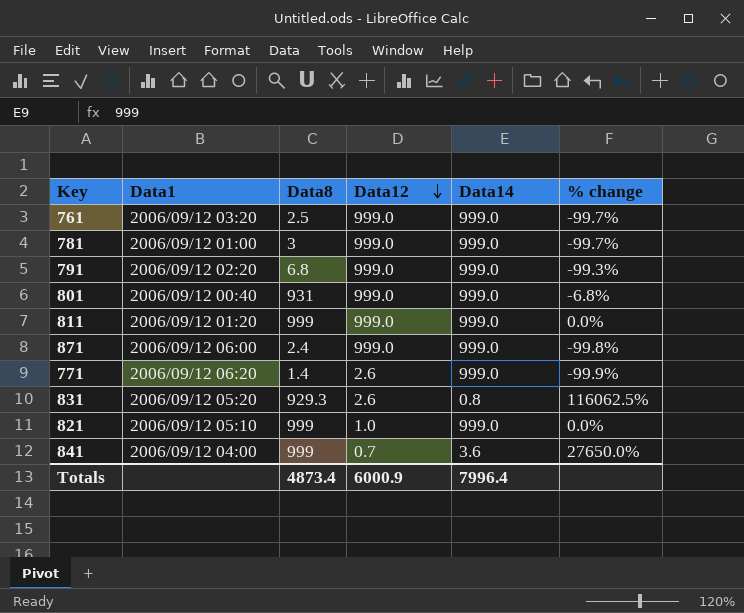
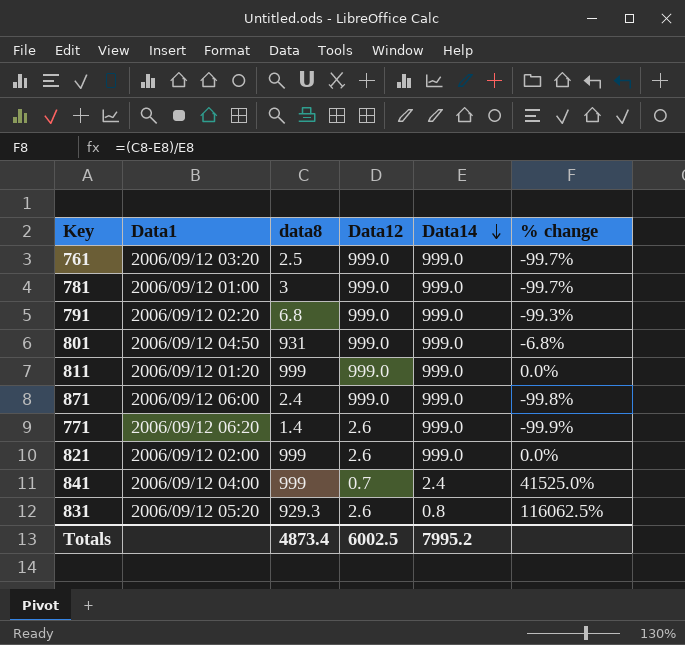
row order: Data12 descending -> Data14 descending
column name: Data8 -> data8
801 | Data1: 2006/09/12 00:40 -> 2006/09/12 04:50
821 | Data1: 2006/09/12 05:10 -> 2006/09/12 02:00
821 | Data12: 1.0 -> 2.6
841 | Data14: 3.6 -> 2.4
841 | % change: 27650.0% -> 41525.0%
Totals | Data12: 6000.9 -> 6002.5
Totals | Data14: 7996.4 -> 7995.2

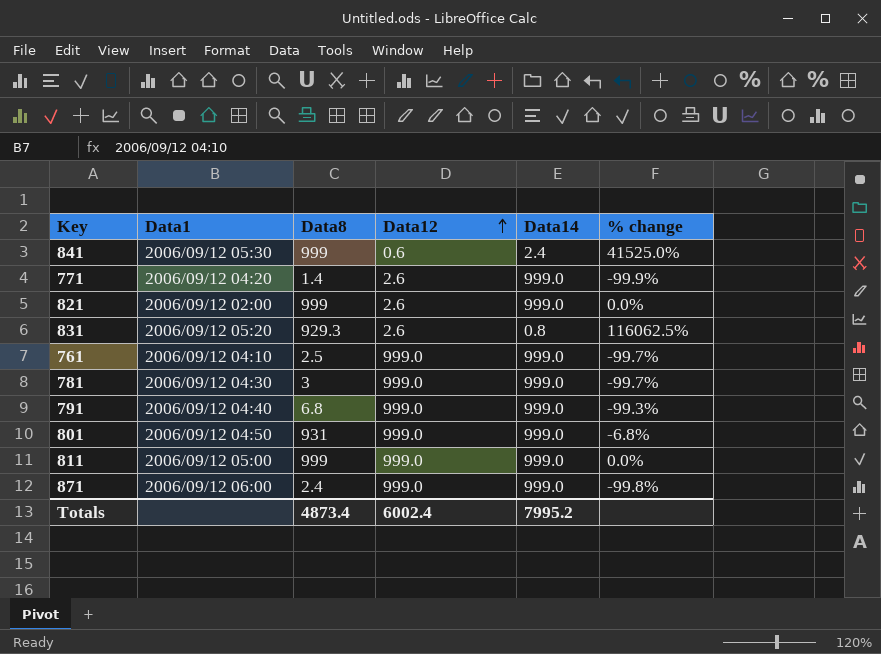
row order: Data14 descending -> Data12 ascending
column name: data8 -> Data8
841 | Data1: 2006/09/12 04:00 -> 2006/09/12 05:30
841 | Data12: 0.7 -> 0.6
771 | Data1: 2006/09/12 06:20 -> 2006/09/12 04:20
761 | Data1: 2006/09/12 03:20 -> 2006/09/12 04:10
781 | Data1: 2006/09/12 01:00 -> 2006/09/12 04:30
791 | Data1: 2006/09/12 02:20 -> 2006/09/12 04:40
811 | Data1: 2006/09/12 01:20 -> 2006/09/12 05:00
Totals | Data12: 6002.5 -> 6002.4

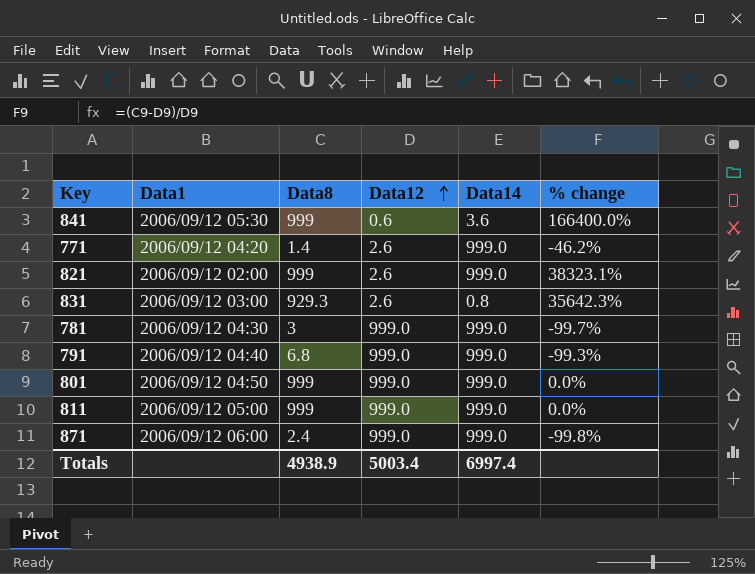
column % change | formula: ([Data8] - [Data14]) / [Data14] -> ([Data8] - [Data12]) / [Data12]
row 761: 2006/09/12 04:10 | 2.5 | 999.0 | 999.0 | -99.7% -> none
841 | Data14: 2.4 -> 3.6
831 | Data1: 2006/09/12 05:20 -> 2006/09/12 03:00
801 | Data8: 931 -> 999
Totals | Data8: 4873.4 -> 4938.9
Totals | Data12: 6002.4 -> 5003.4
Totals | Data14: 7995.2 -> 6997.4

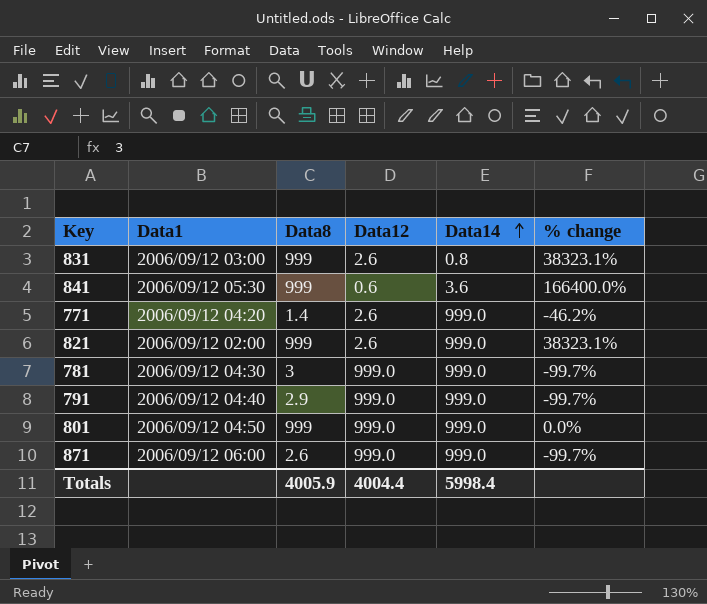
row order: Data12 ascending -> Data14 ascending
row 811: 2006/09/12 05:00 | 999 | 999.0 | 999.0 | 0.0% -> none
831 | Data8: 929.3 -> 999
831 | % change: 35642.3% -> 38323.1%
791 | Data8: 6.8 -> 2.9
791 | % change: -99.3% -> -99.7%
871 | Data8: 2.4 -> 2.6
871 | % change: -99.8% -> -99.7%
Totals | Data8: 4938.9 -> 4005.9
Totals | Data12: 5003.4 -> 4004.4
Totals | Data14: 6997.4 -> 5998.4

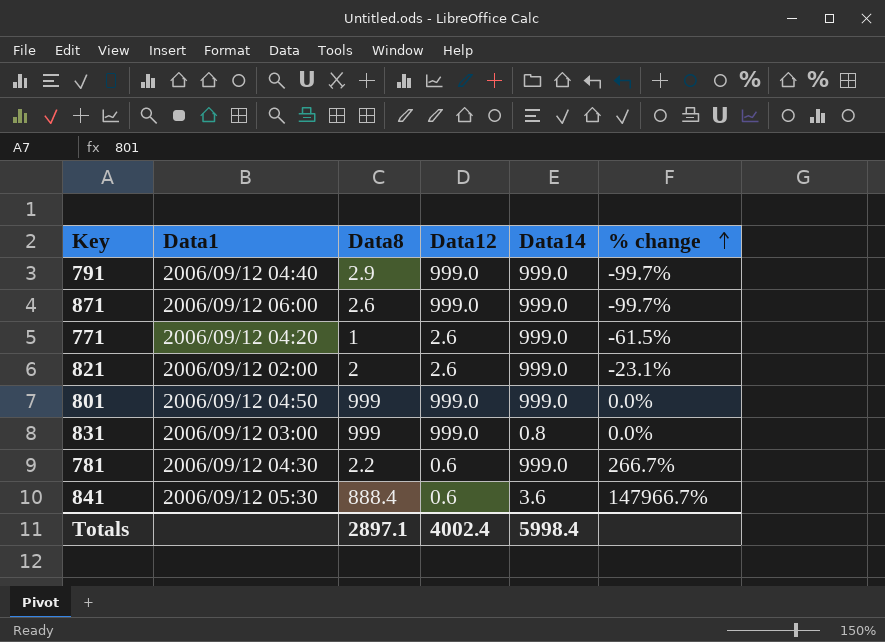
row order: Data14 ascending -> % change ascending
771 | Data8: 1.4 -> 1
771 | % change: -46.2% -> -61.5%
821 | Data8: 999 -> 2
821 | % change: 38323.1% -> -23.1%
831 | Data12: 2.6 -> 999.0
831 | % change: 38323.1% -> 0.0%
781 | Data8: 3 -> 2.2
781 | Data12: 999.0 -> 0.6
781 | % change: -99.7% -> 266.7%
841 | Data8: 999 -> 888.4
841 | % change: 166400.0% -> 147966.7%
Totals | Data8: 4005.9 -> 2897.1
Totals | Data12: 4004.4 -> 4002.4

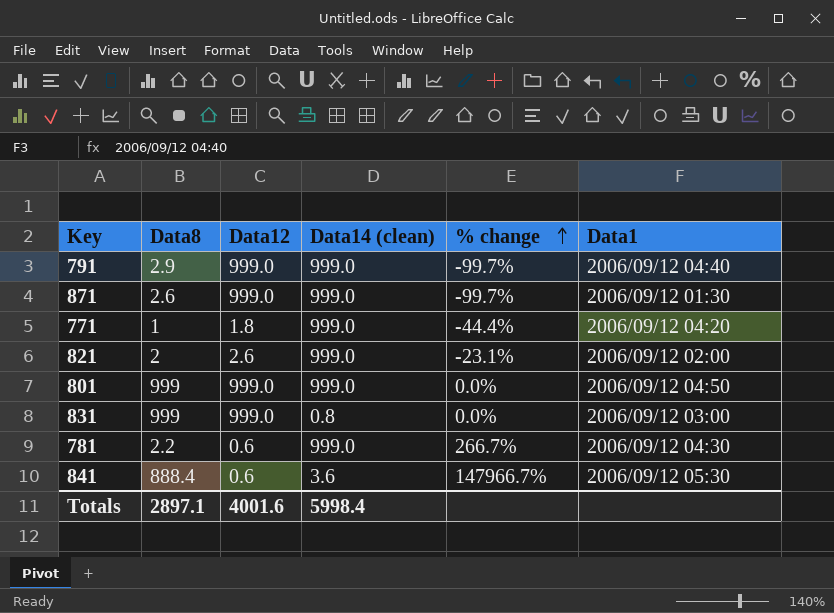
column name: Data14 -> Data14 (clean)
column Data1 | position: 2 -> 6
871 | Data1: 2006/09/12 06:00 -> 2006/09/12 01:30
771 | Data12: 2.6 -> 1.8
771 | % change: -61.5% -> -44.4%
Totals | Data12: 4002.4 -> 4001.6

